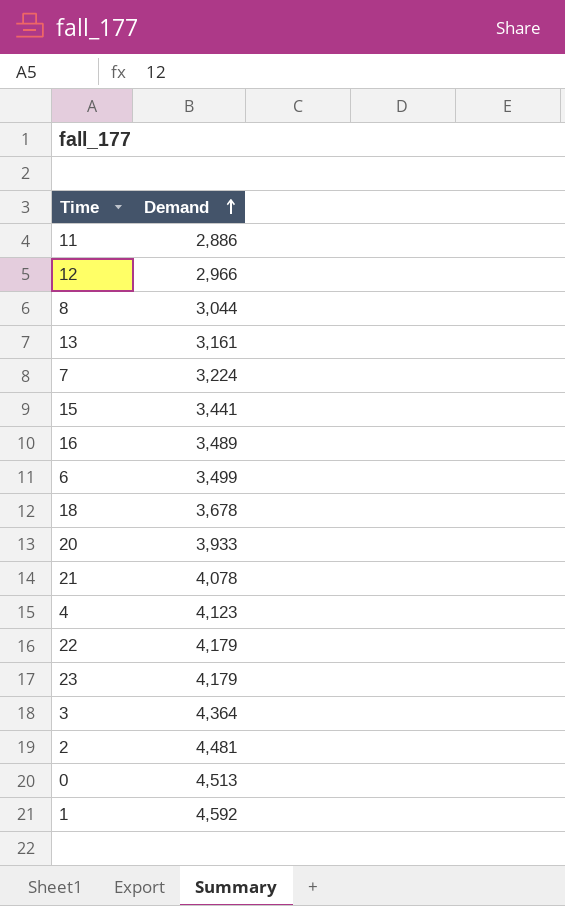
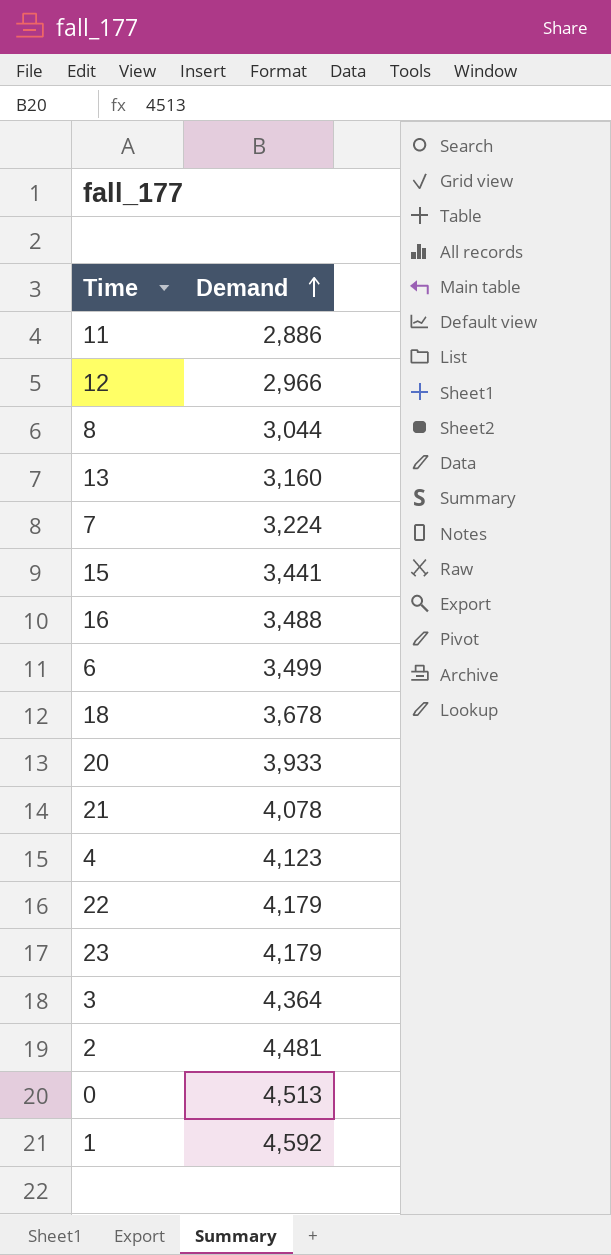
13 | Demand: 3,161 -> 3,160
16 | Demand: 3,489 -> 3,488

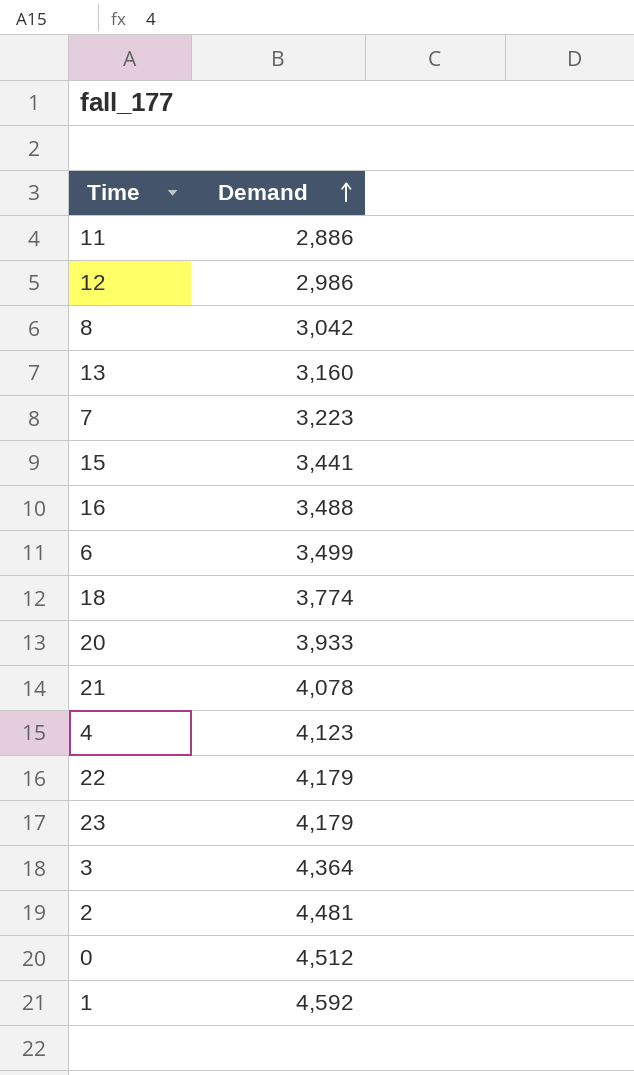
12 | Demand: 2,966 -> 2,986
8 | Demand: 3,044 -> 3,042
7 | Demand: 3,224 -> 3,223
18 | Demand: 3,678 -> 3,774
0 | Demand: 4,513 -> 4,512

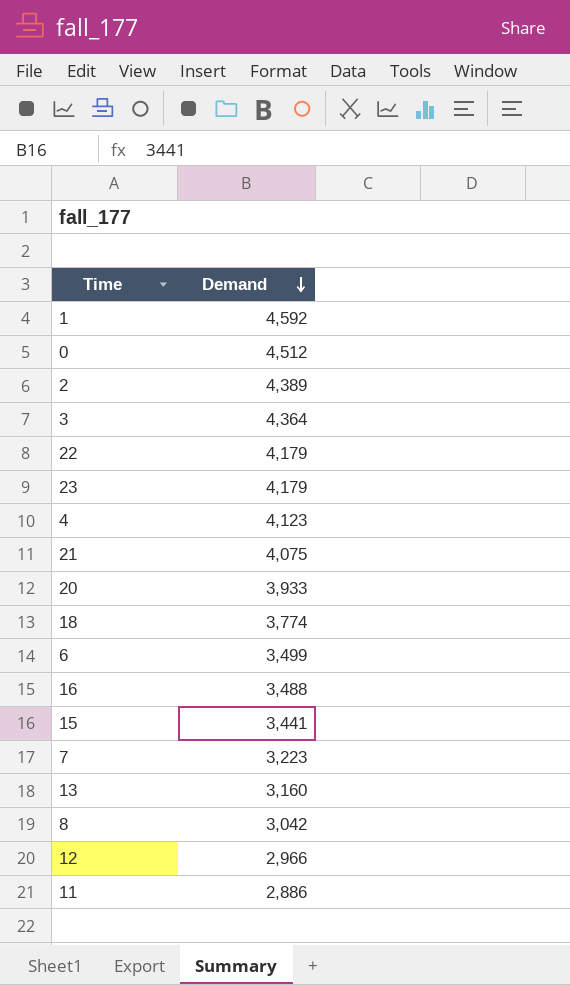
row order: Demand ascending -> Demand descending
2 | Demand: 4,481 -> 4,389
21 | Demand: 4,078 -> 4,075
12 | Demand: 2,986 -> 2,966

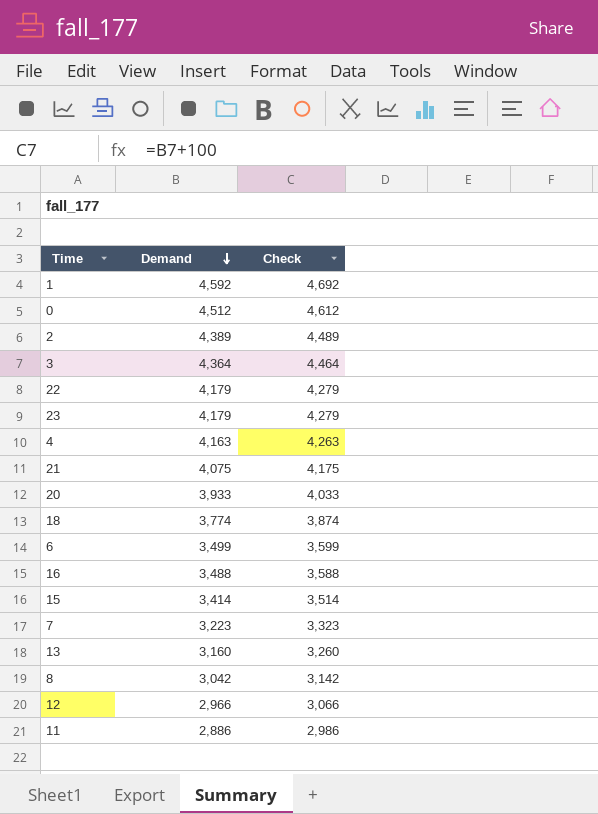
column Check | formula: none -> [Demand] + 100
4 | Demand: 4,123 -> 4,163
15 | Demand: 3,441 -> 3,414

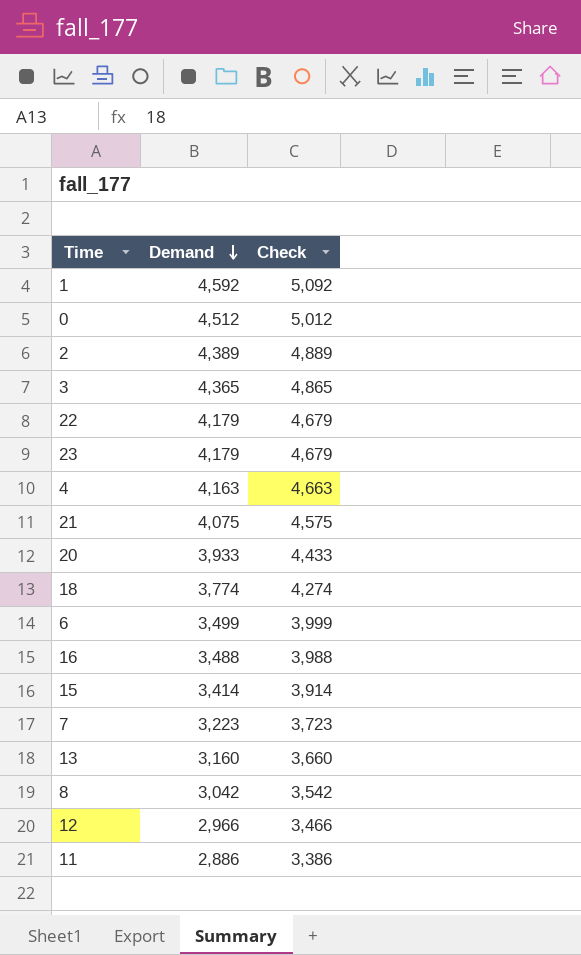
column Check | formula: [Demand] + 100 -> [Demand] + 500
3 | Demand: 4,364 -> 4,365

